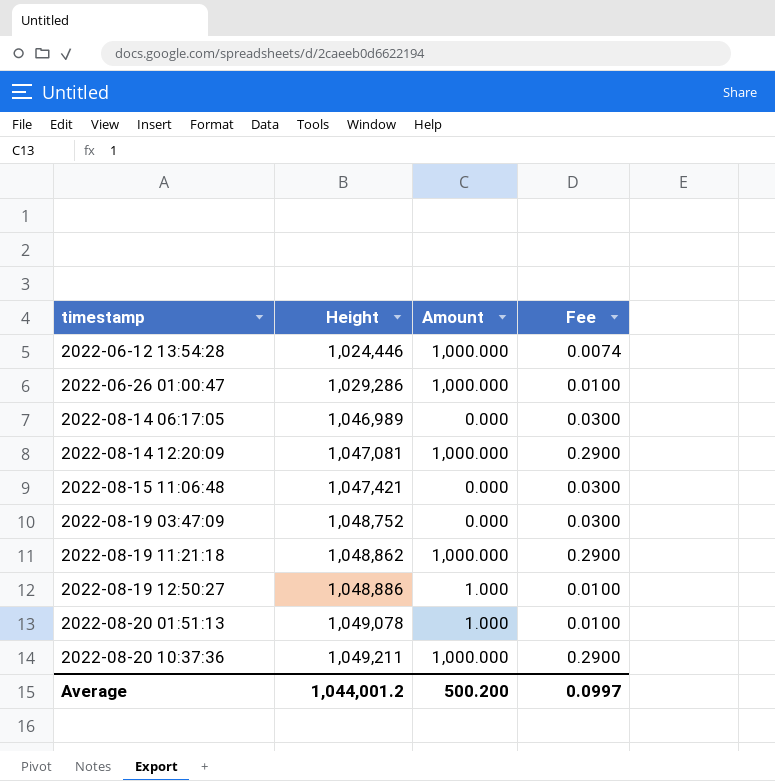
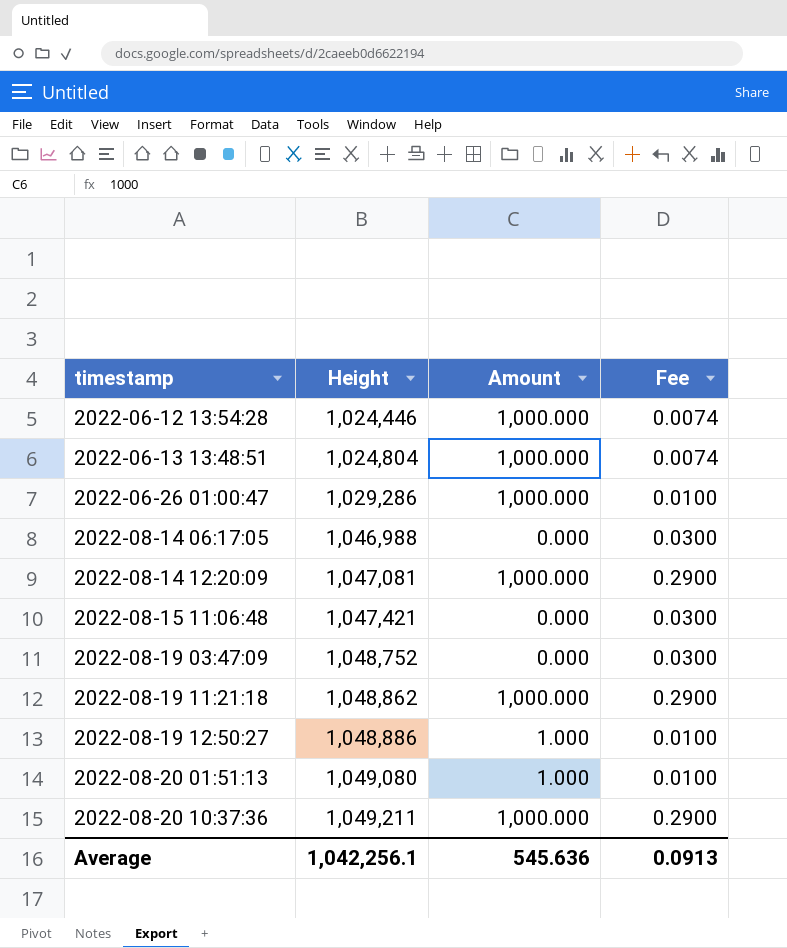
row 2022-06-13 13:48:51: none -> 1,024,804 | 1,000.000 | 0.0074
2022-08-14 06:17:05 | Height: 1,046,989 -> 1,046,988
2022-08-20 01:51:13 | Height: 1,049,078 -> 1,049,080
Average | Height: 1,044,001.2 -> 1,042,256.1
Average | Amount: 500.200 -> 545.636
Average | Fee: 0.0997 -> 0.0913

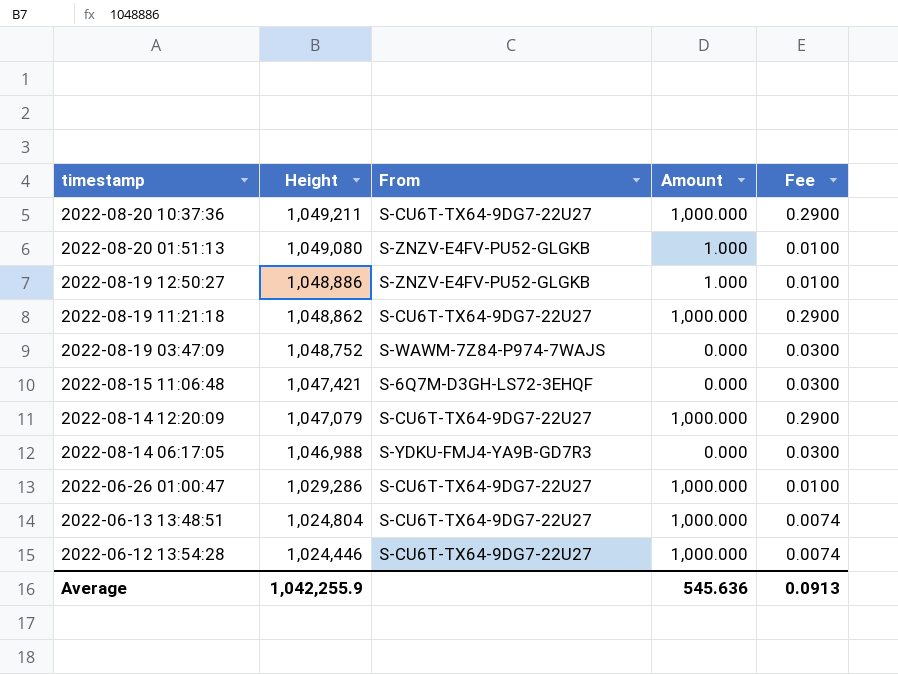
row order: timestamp ascending -> timestamp descending
column From | position: none -> 3
2022-08-14 12:20:09 | Height: 1,047,081 -> 1,047,079
Average | Height: 1,042,256.1 -> 1,042,255.9

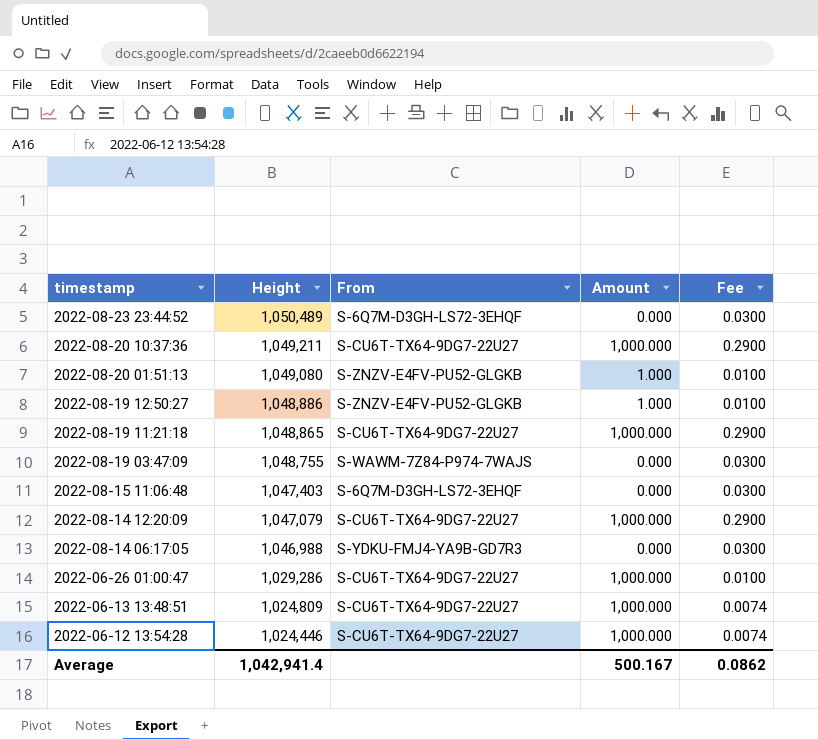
row 2022-08-23 23:44:52: none -> 1,050,489 | S-6Q7M-D3GH-LS72-3EHQF | 0.000 | 0.0300
2022-08-19 11:21:18 | Height: 1,048,862 -> 1,048,865
2022-08-19 03:47:09 | Height: 1,048,752 -> 1,048,755
2022-08-15 11:06:48 | Height: 1,047,421 -> 1,047,403
2022-06-13 13:48:51 | Height: 1,024,804 -> 1,024,809
Average | Height: 1,042,255.9 -> 1,042,941.4
Average | Amount: 545.636 -> 500.167
Average | Fee: 0.0913 -> 0.0862

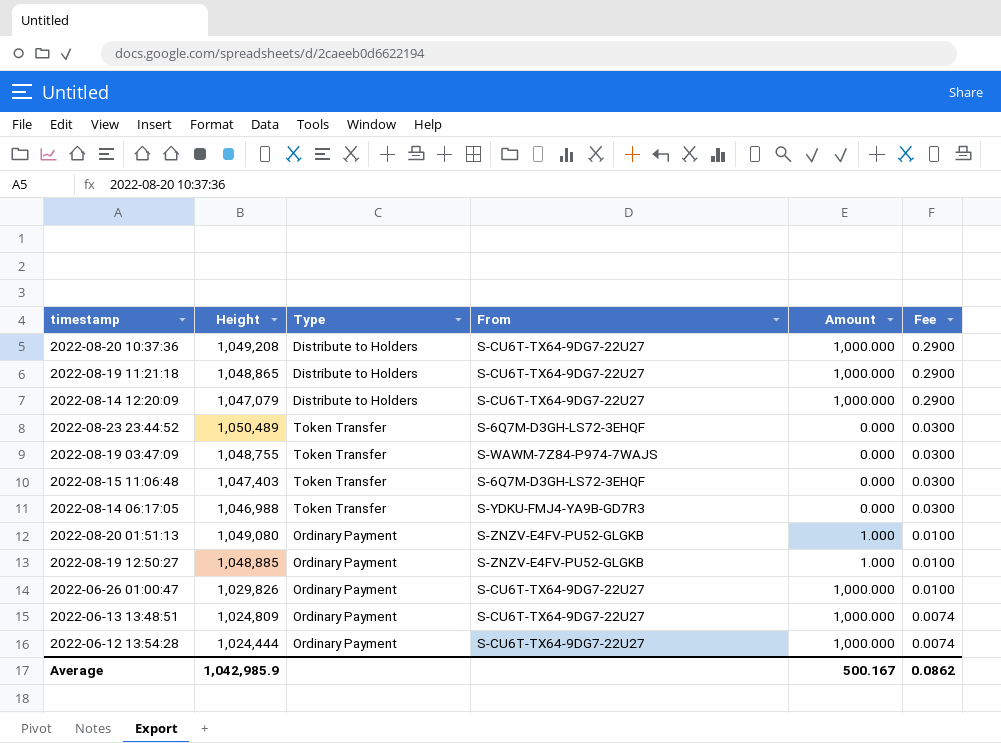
row order: timestamp descending -> Fee descending
column Type | position: none -> 3
2022-08-20 10:37:36 | Height: 1,049,211 -> 1,049,208
2022-08-19 12:50:27 | Height: 1,048,886 -> 1,048,885
2022-06-26 01:00:47 | Height: 1,029,286 -> 1,029,826
2022-06-12 13:54:28 | Height: 1,024,446 -> 1,024,444
Average | Height: 1,042,941.4 -> 1,042,985.9

